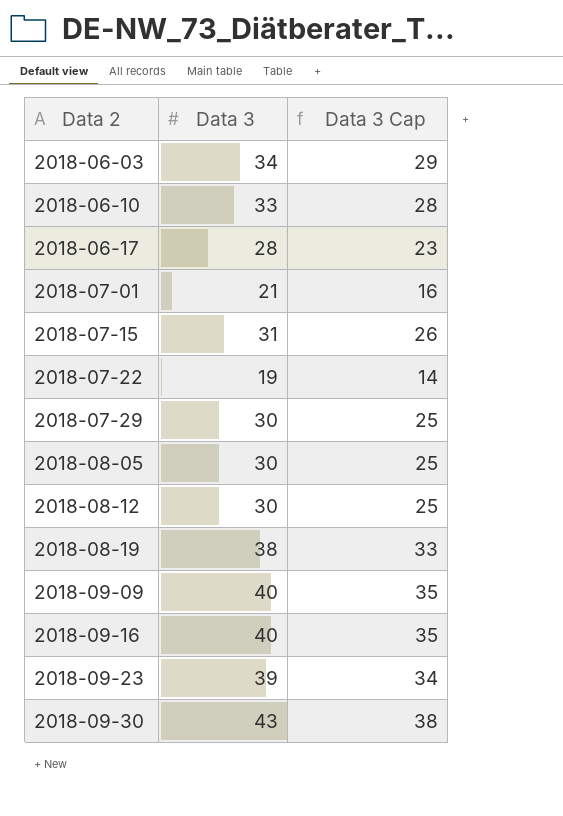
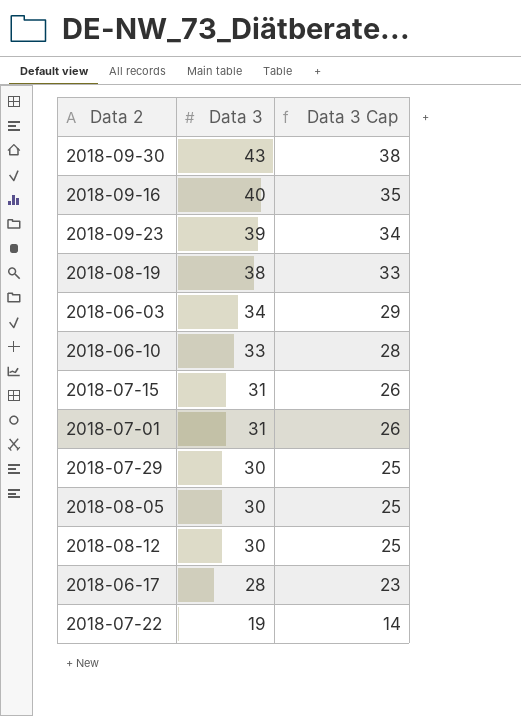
row order: Data 2 ascending -> Data 3 descending
row 2018-09-09: 40 | 35 -> none
2018-07-01 | Data 3: 21 -> 31
2018-07-01 | Data 3 Cap: 16 -> 26

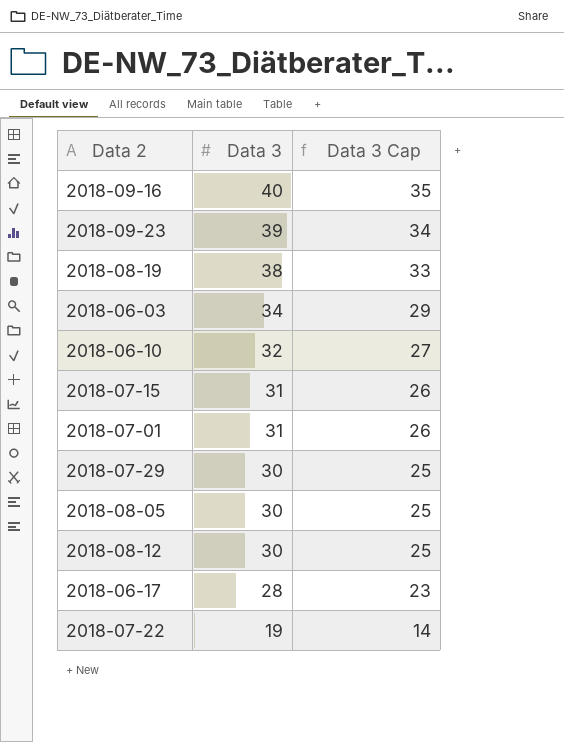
row 2018-09-30: 43 | 38 -> none
2018-06-10 | Data 3: 33 -> 32
2018-06-10 | Data 3 Cap: 28 -> 27

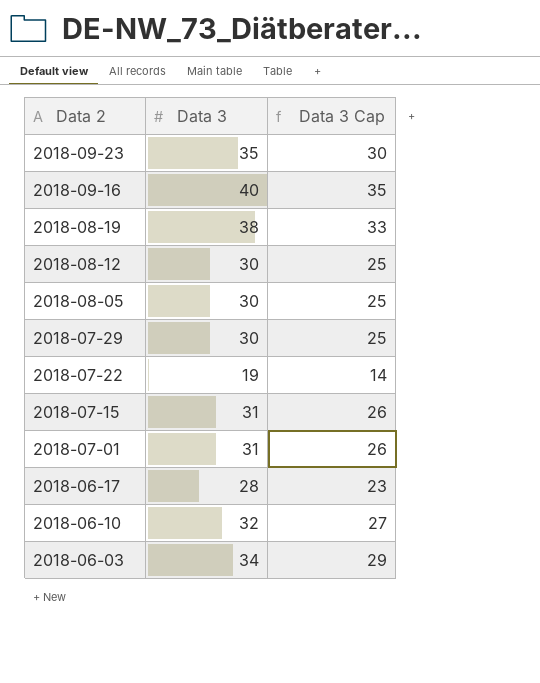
row order: Data 3 descending -> Data 2 descending
2018-09-23 | Data 3: 39 -> 35
2018-09-23 | Data 3 Cap: 34 -> 30

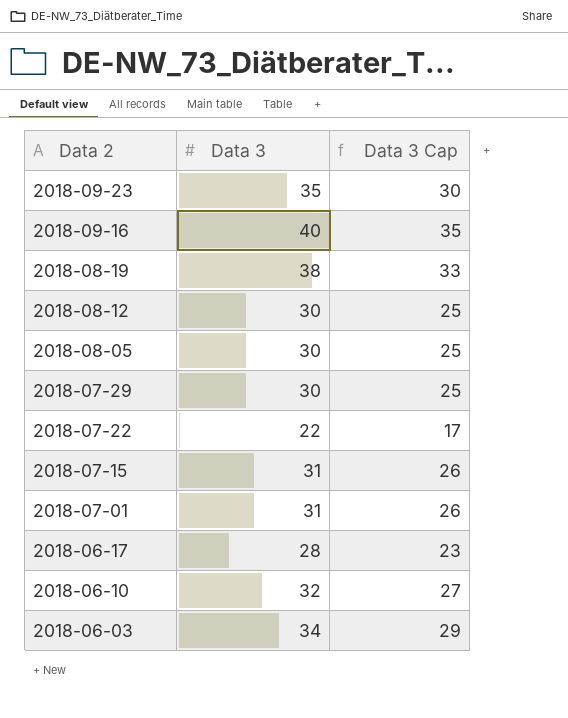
2018-07-22 | Data 3: 19 -> 22
2018-07-22 | Data 3 Cap: 14 -> 17

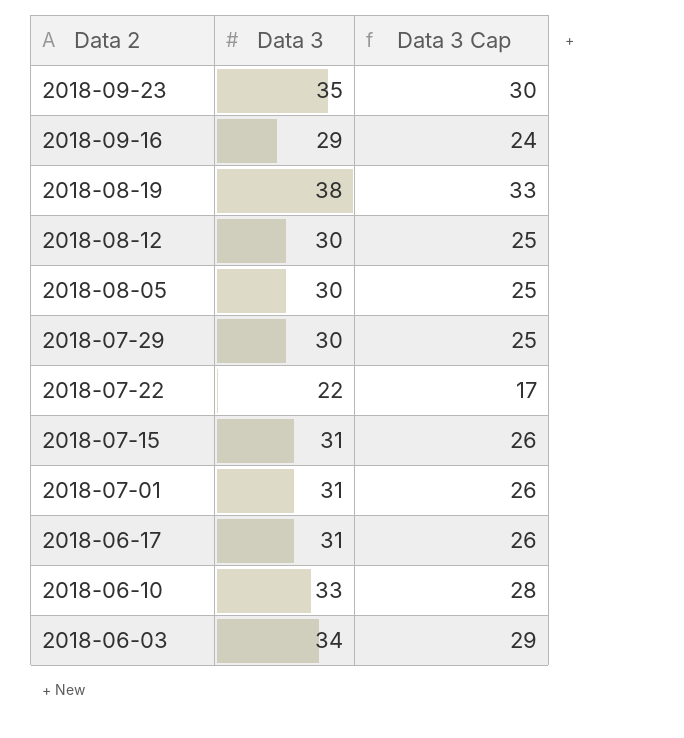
2018-09-16 | Data 3: 40 -> 29
2018-09-16 | Data 3 Cap: 35 -> 24
2018-06-17 | Data 3: 28 -> 31
2018-06-17 | Data 3 Cap: 23 -> 26
2018-06-10 | Data 3: 32 -> 33
2018-06-10 | Data 3 Cap: 27 -> 28

